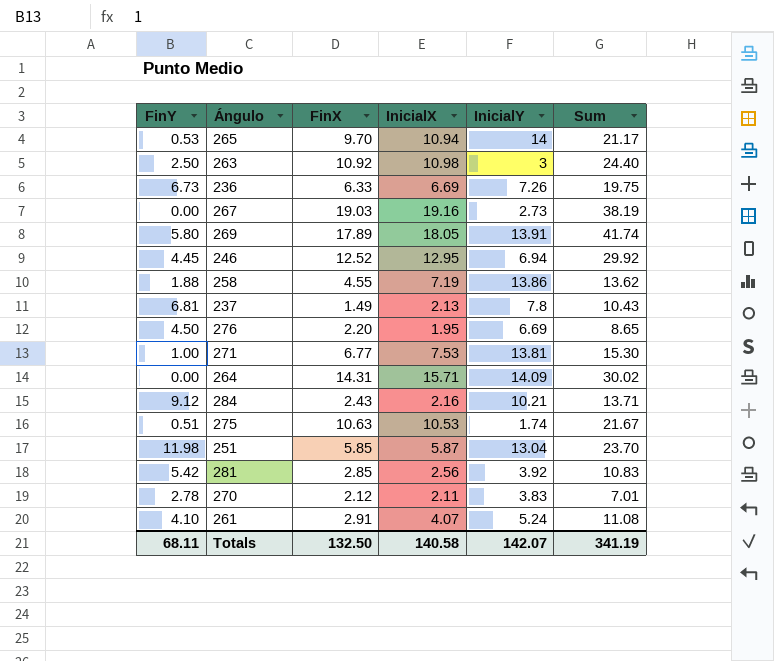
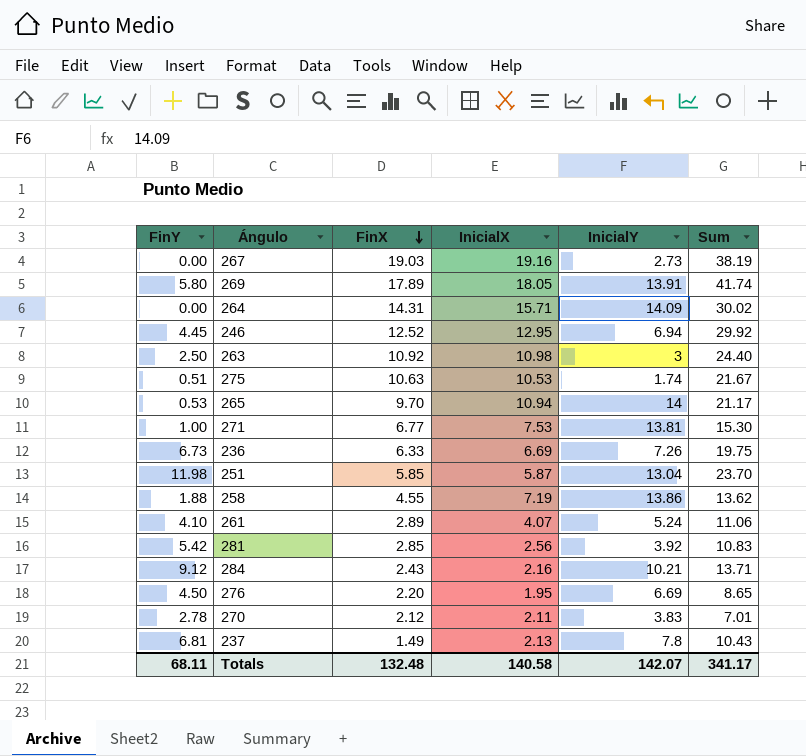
row order: none -> FinX descending
261 | FinX: 2.91 -> 2.89
261 | Sum: 11.08 -> 11.06
Totals | FinX: 132.50 -> 132.48
Totals | Sum: 341.19 -> 341.17

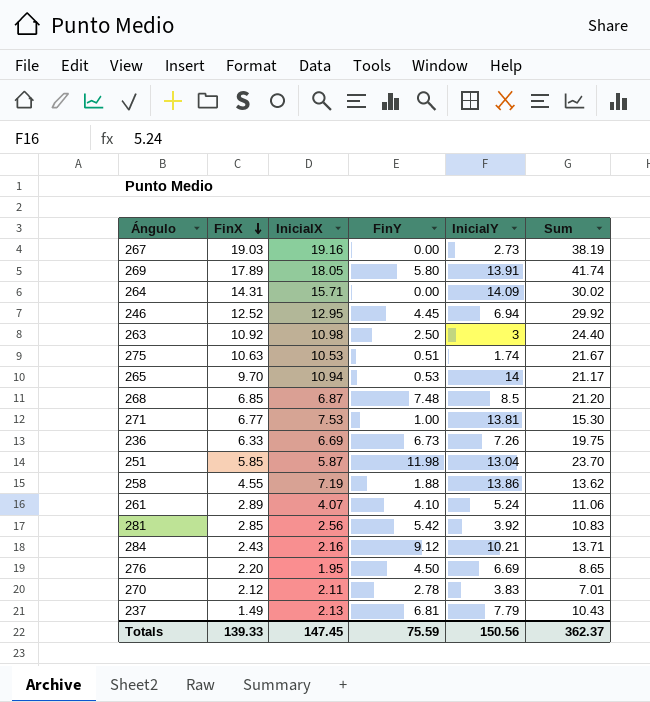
column FinY | position: 1 -> 4
row 268: none -> 6.85 | 6.87 | 7.48 | 8.5 | 21.20
237 | InicialY: 7.8 -> 7.79
Totals | FinX: 132.48 -> 139.33
Totals | InicialX: 140.58 -> 147.45
Totals | FinY: 68.11 -> 75.59
Totals | InicialY: 142.07 -> 150.56
Totals | Sum: 341.17 -> 362.37

